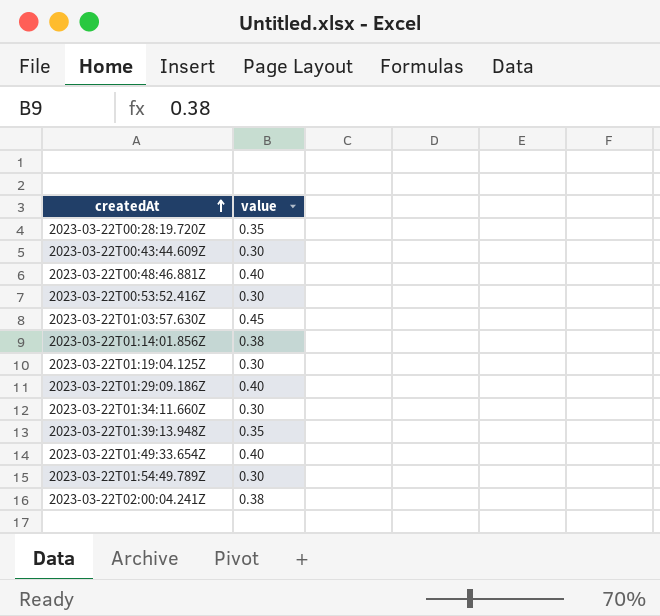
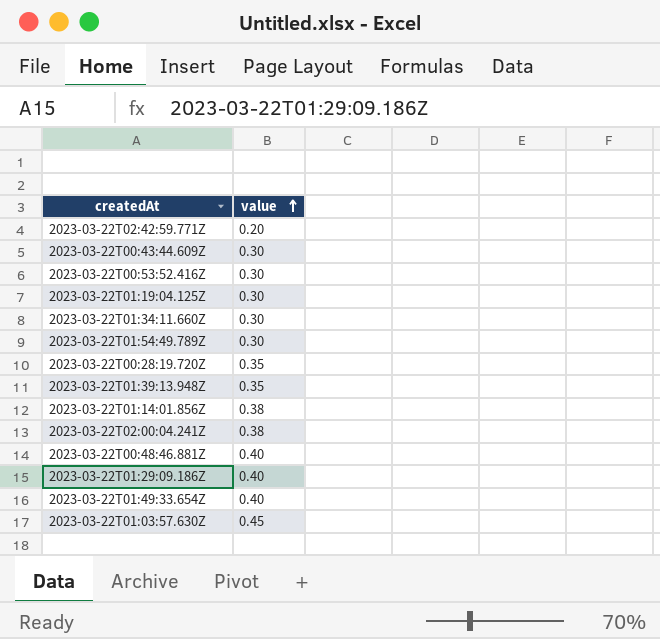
row order: createdAt ascending -> value ascending
row 2023-03-22T02:42:59.771Z: none -> 0.20

